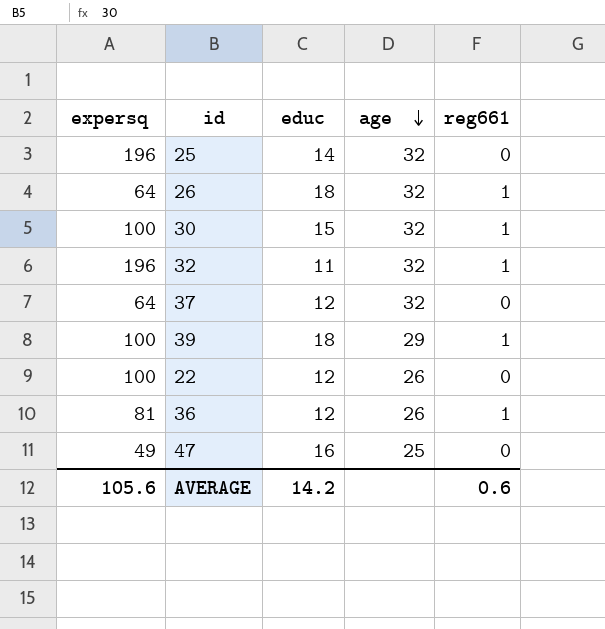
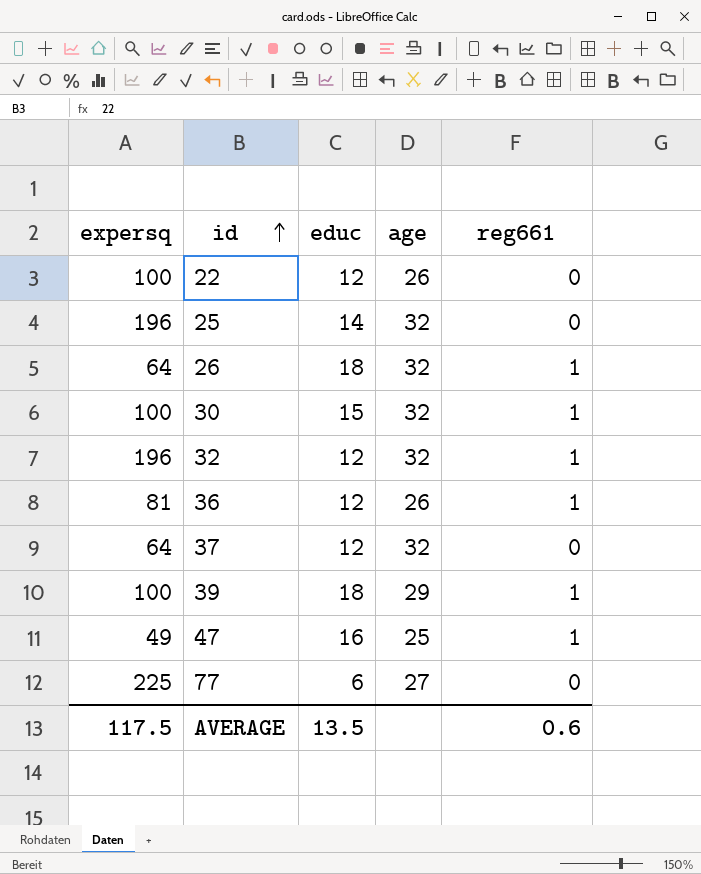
row order: age descending -> id ascending
32 | educ: 11 -> 12
47 | reg661: 0 -> 1
row 77: none -> 225 | 6 | 27 | 0
AVERAGE | expersq: 105.6 -> 117.5
AVERAGE | educ: 14.2 -> 13.5

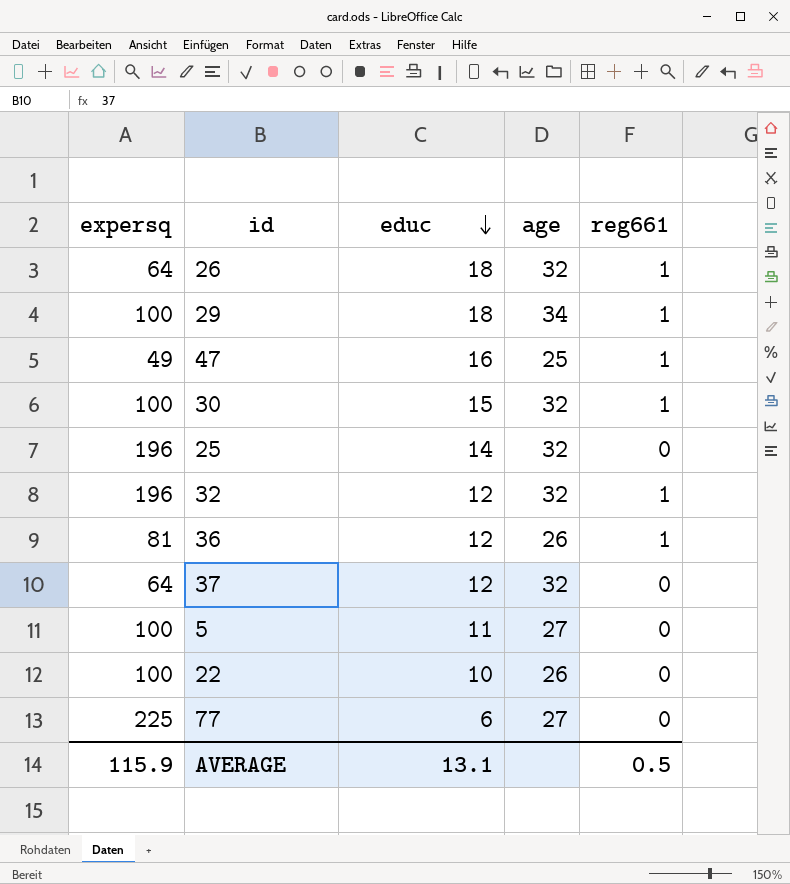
row order: id ascending -> educ descending
row 39: 100 | 18 | 29 | 1 -> none
row 29: none -> 100 | 18 | 34 | 1
row 5: none -> 100 | 11 | 27 | 0
22 | educ: 12 -> 10
AVERAGE | expersq: 117.5 -> 115.9
AVERAGE | educ: 13.5 -> 13.1
AVERAGE | reg661: 0.6 -> 0.5

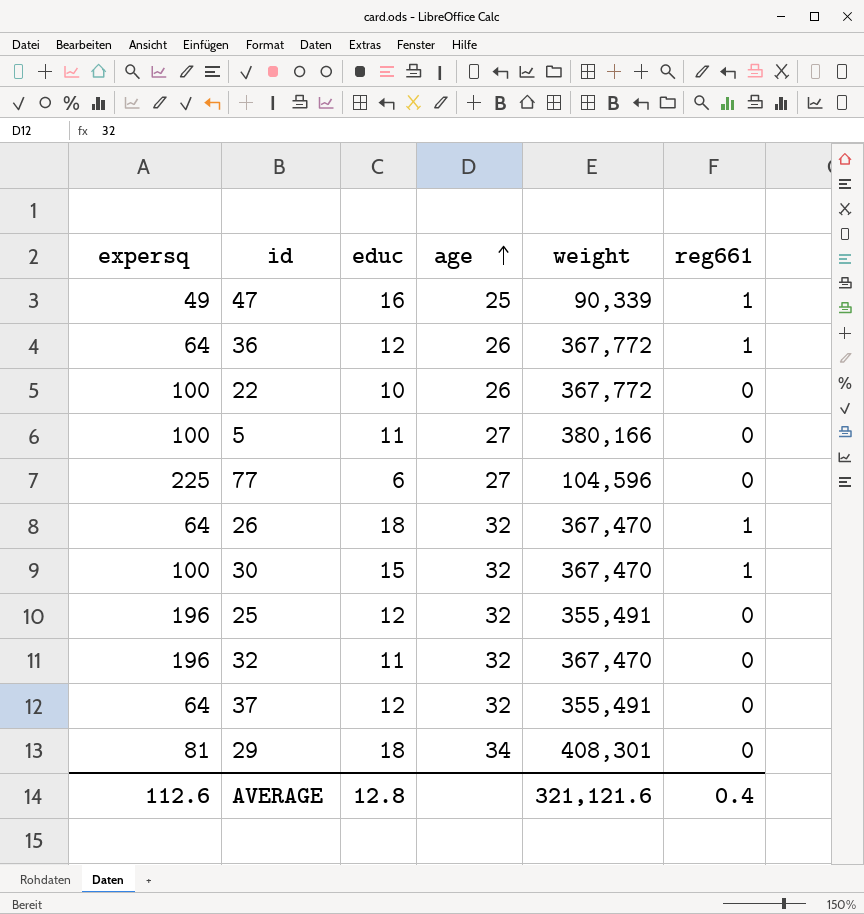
row order: educ descending -> age ascending
column weight | position: none -> 5
36 | expersq: 81 -> 64
25 | educ: 14 -> 12
32 | educ: 12 -> 11
32 | reg661: 1 -> 0
29 | expersq: 100 -> 81
29 | reg661: 1 -> 0
AVERAGE | expersq: 115.9 -> 112.6
AVERAGE | educ: 13.1 -> 12.8
AVERAGE | reg661: 0.5 -> 0.4

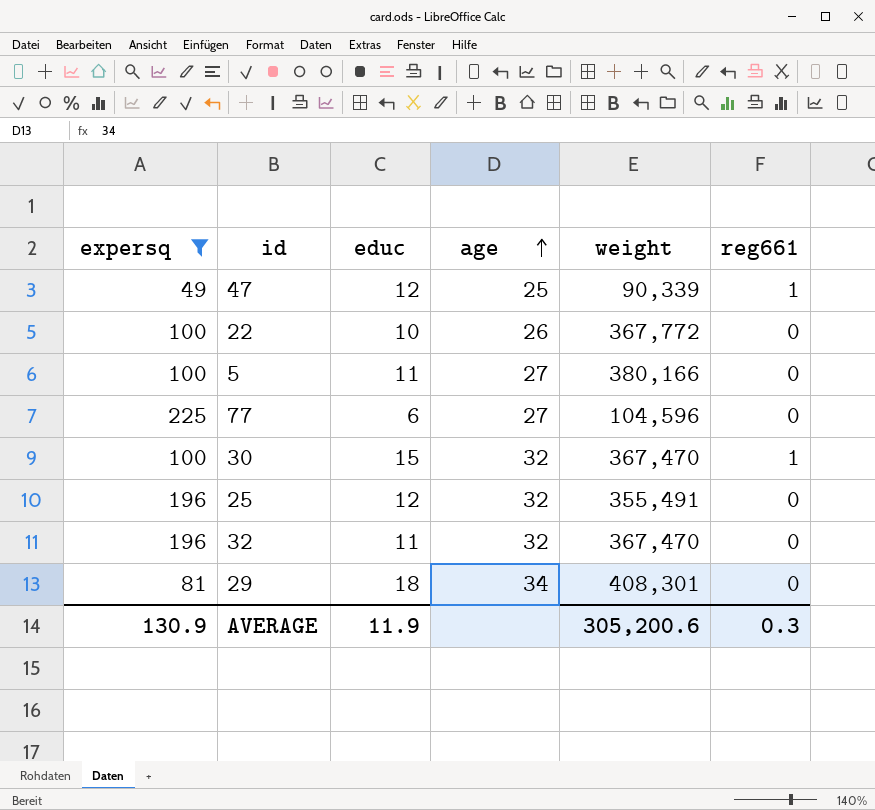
filter: none -> expersq != 64
47 | educ: 16 -> 12
AVERAGE | expersq: 112.6 -> 130.9
AVERAGE | educ: 12.8 -> 11.9
AVERAGE | weight: 321,121.6 -> 305,200.6
AVERAGE | reg661: 0.4 -> 0.3

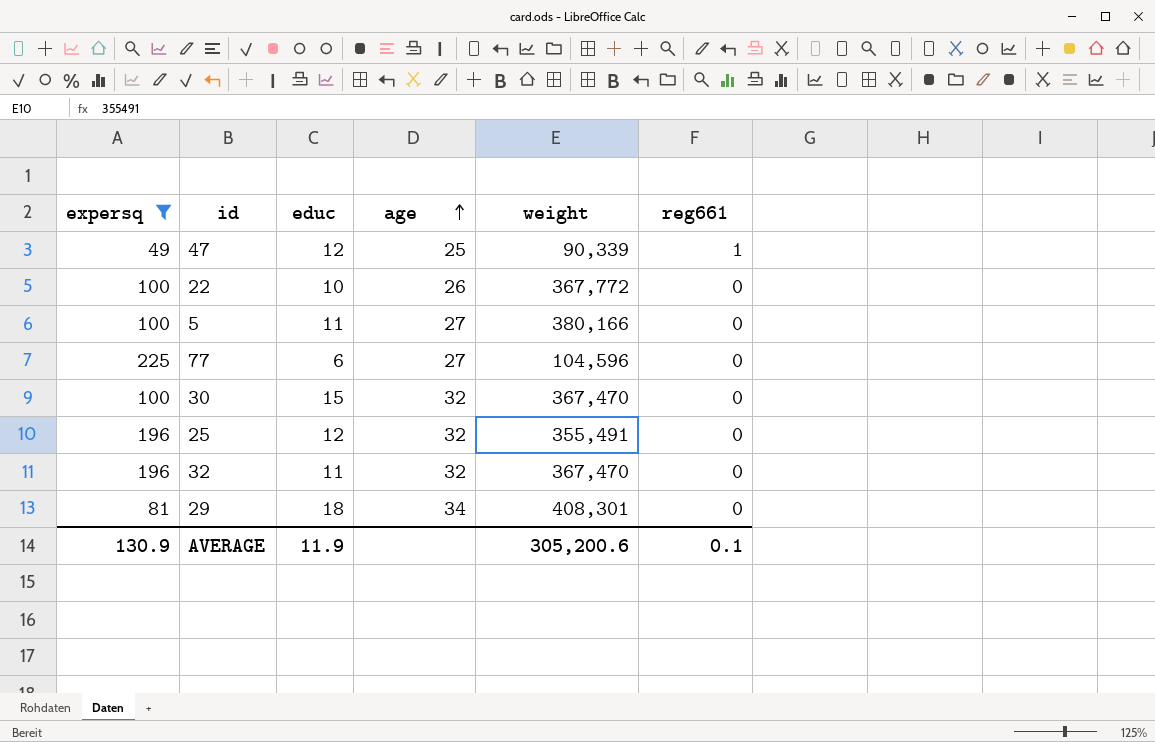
30 | reg661: 1 -> 0
AVERAGE | reg661: 0.3 -> 0.1

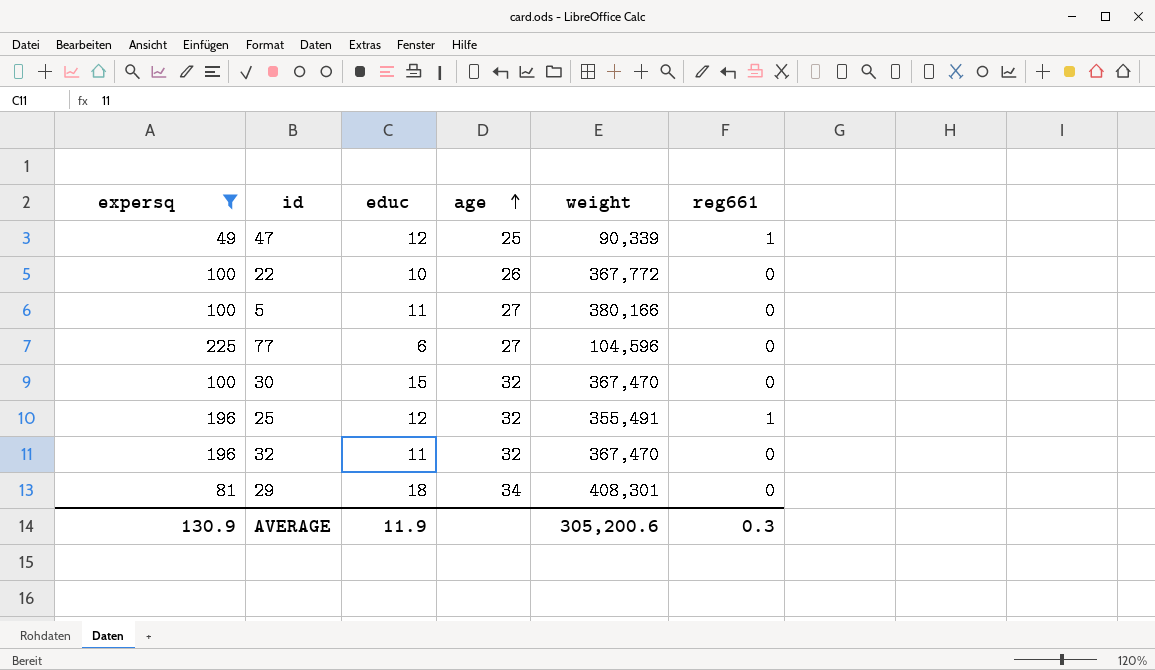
25 | reg661: 0 -> 1
AVERAGE | reg661: 0.1 -> 0.3

